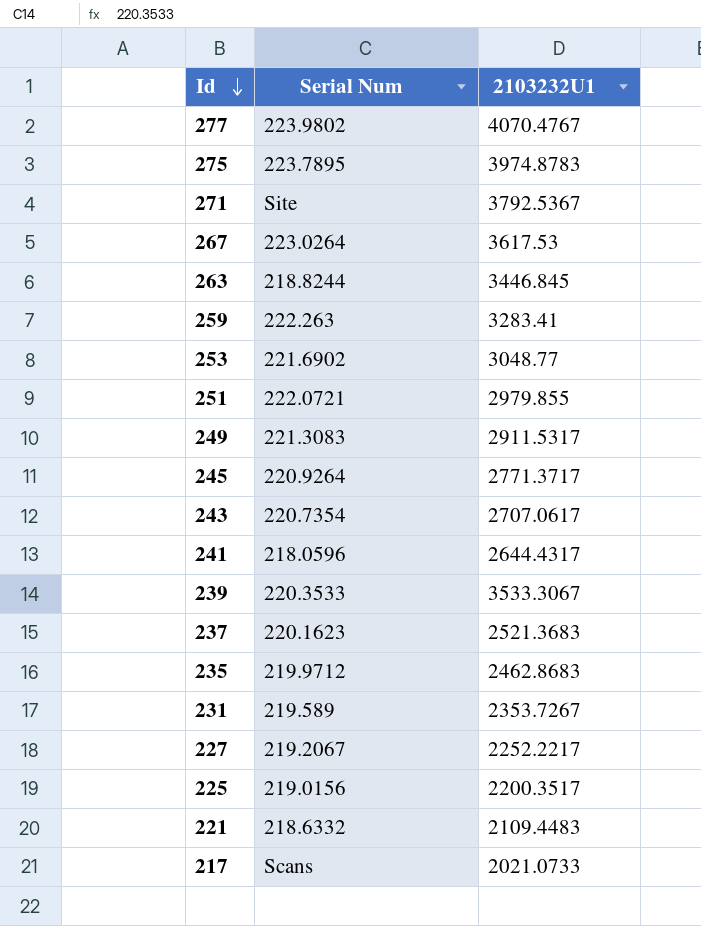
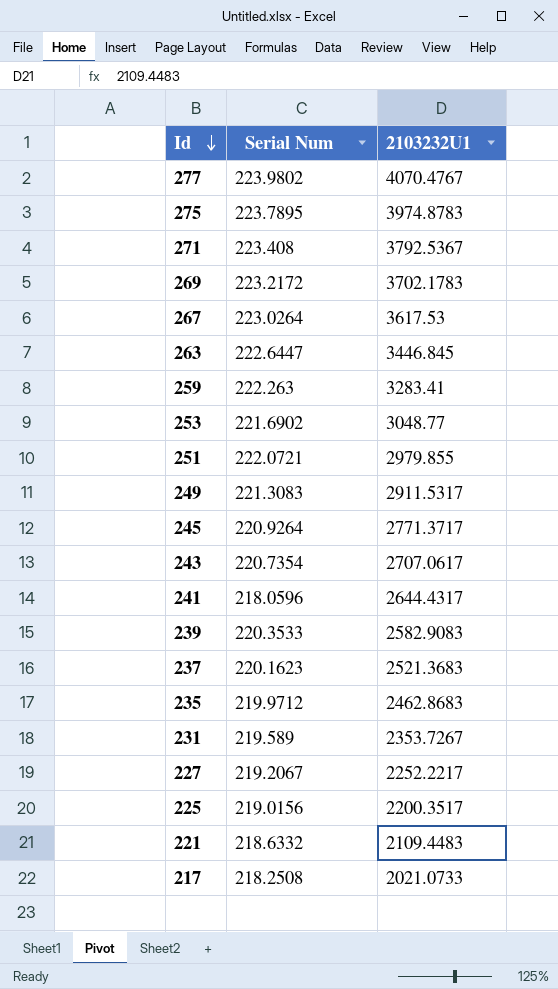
271 | Serial Num: Site -> 223.408
row 269: none -> 223.2172 | 3702.1783
263 | Serial Num: 218.8244 -> 222.6447
239 | 2103232U1: 3533.3067 -> 2582.9083
217 | Serial Num: Scans -> 218.2508

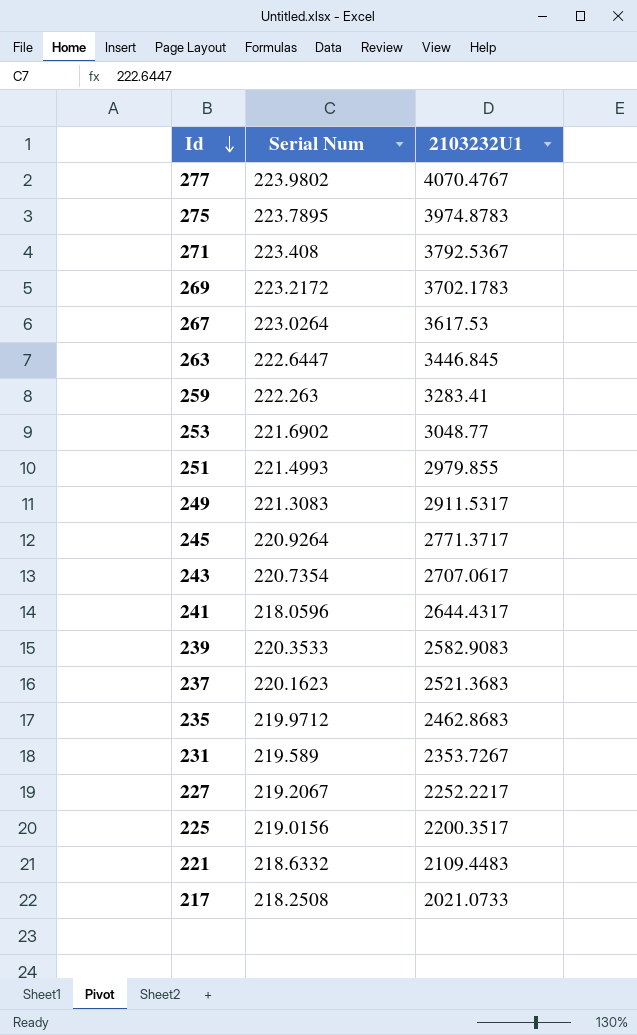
251 | Serial Num: 222.0721 -> 221.4993

